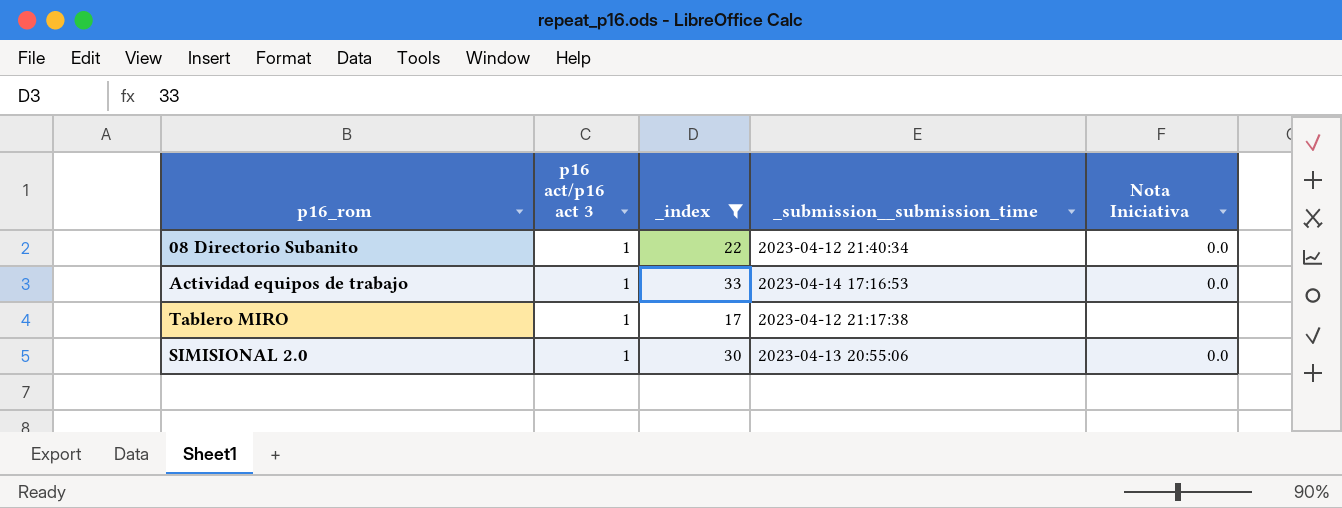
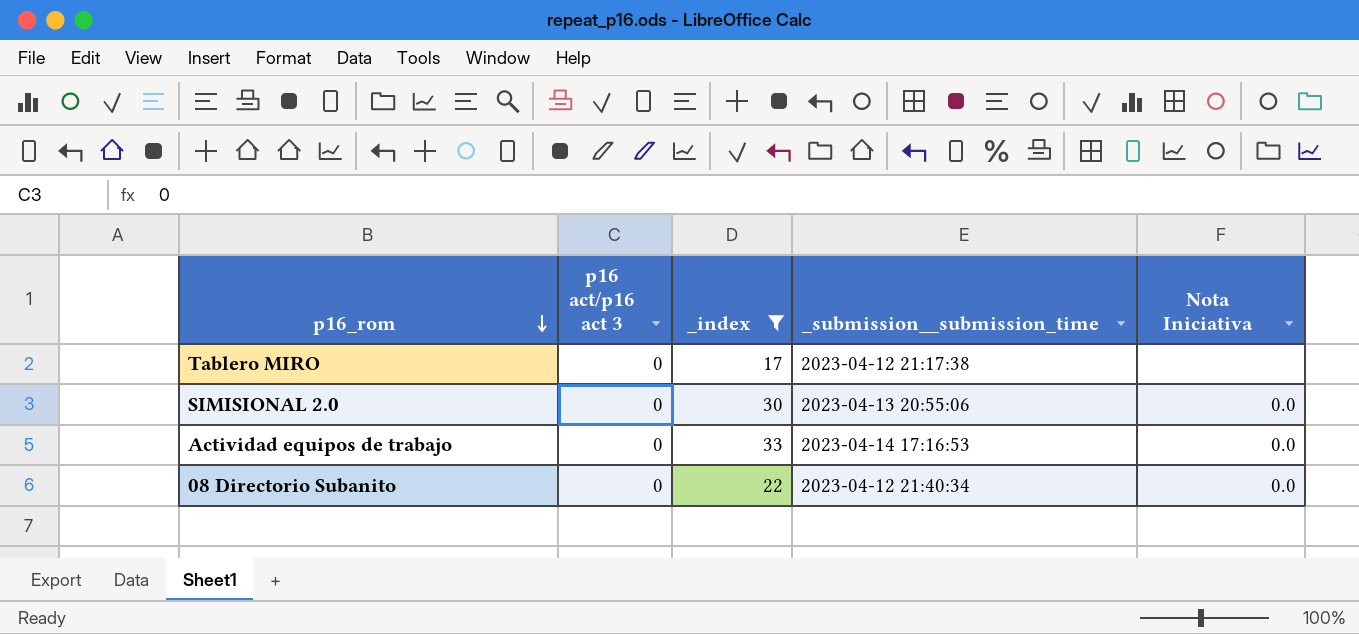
row order: none -> p16_rom descending
Tablero MIRO | p16 act/p16 act 3: 1 -> 0
SIMISIONAL 2.0 | p16 act/p16 act 3: 1 -> 0
Actividad equipos de trabajo | p16 act/p16 act 3: 1 -> 0
08 Directorio Subanito | p16 act/p16 act 3: 1 -> 0

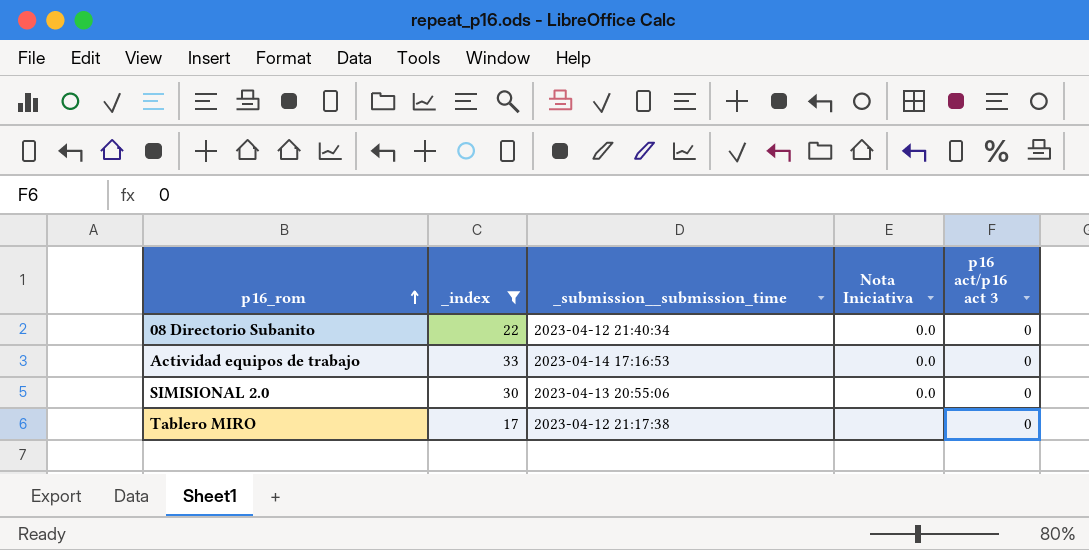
row order: p16_rom descending -> p16_rom ascending
column p16 act/p16 act 3 | position: 2 -> 5

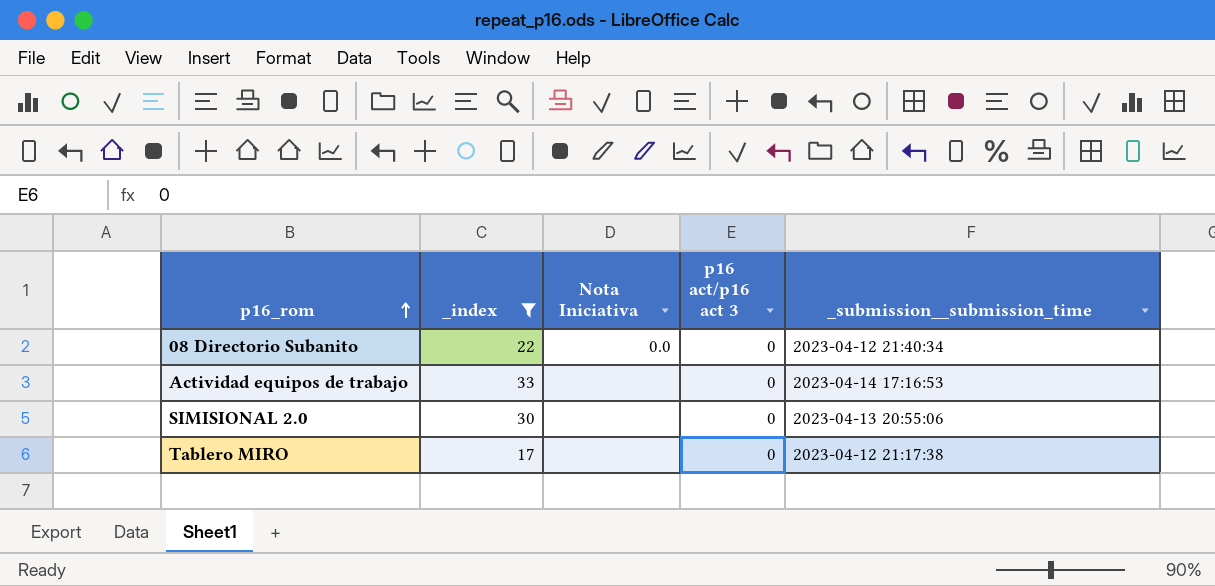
column _submission__submission_time | position: 3 -> 5
Actividad equipos de trabajo | Nota Iniciativa: 0.0 -> none
SIMISIONAL 2.0 | Nota Iniciativa: 0.0 -> none

